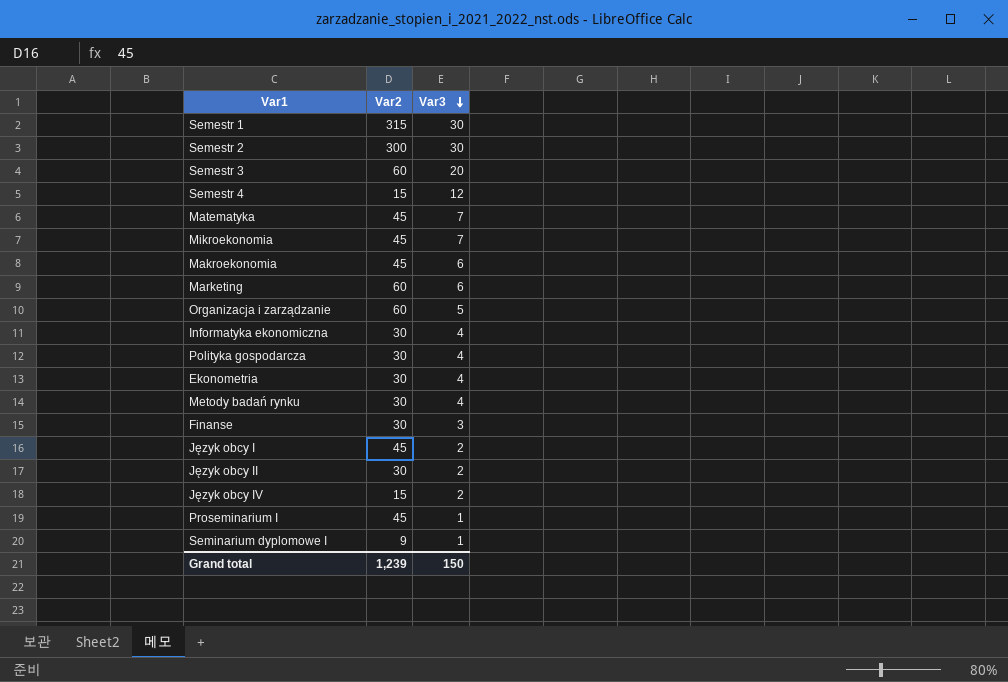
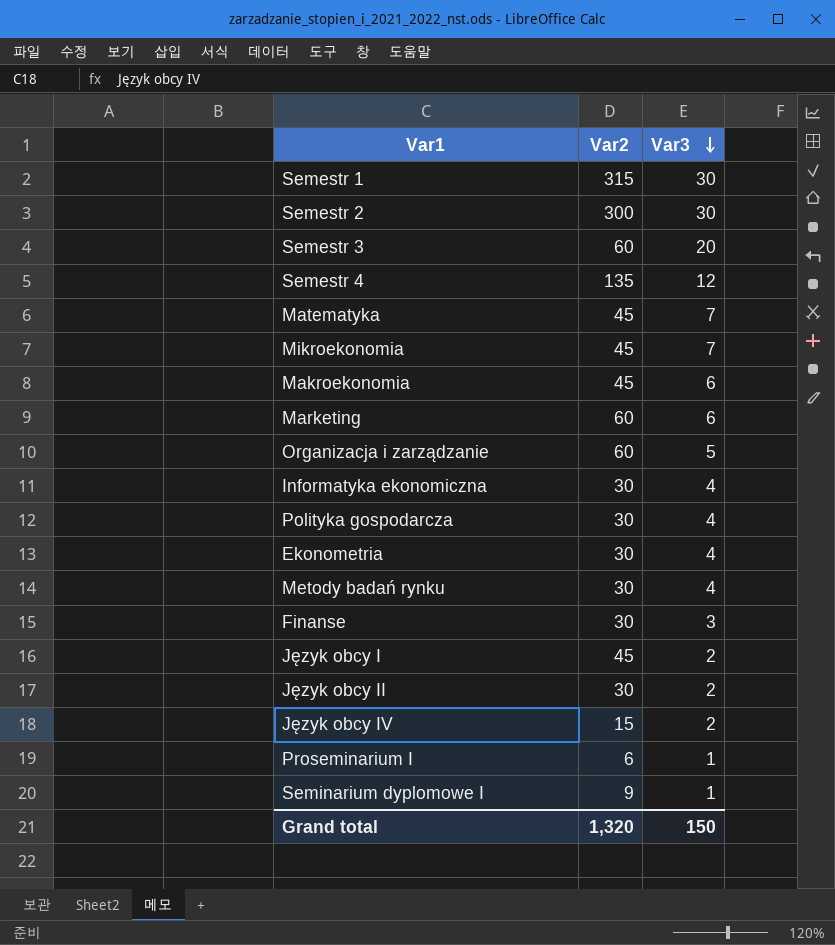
Semestr 4 | Var2: 15 -> 135
Proseminarium I | Var2: 45 -> 6
Grand total | Var2: 1,239 -> 1,320

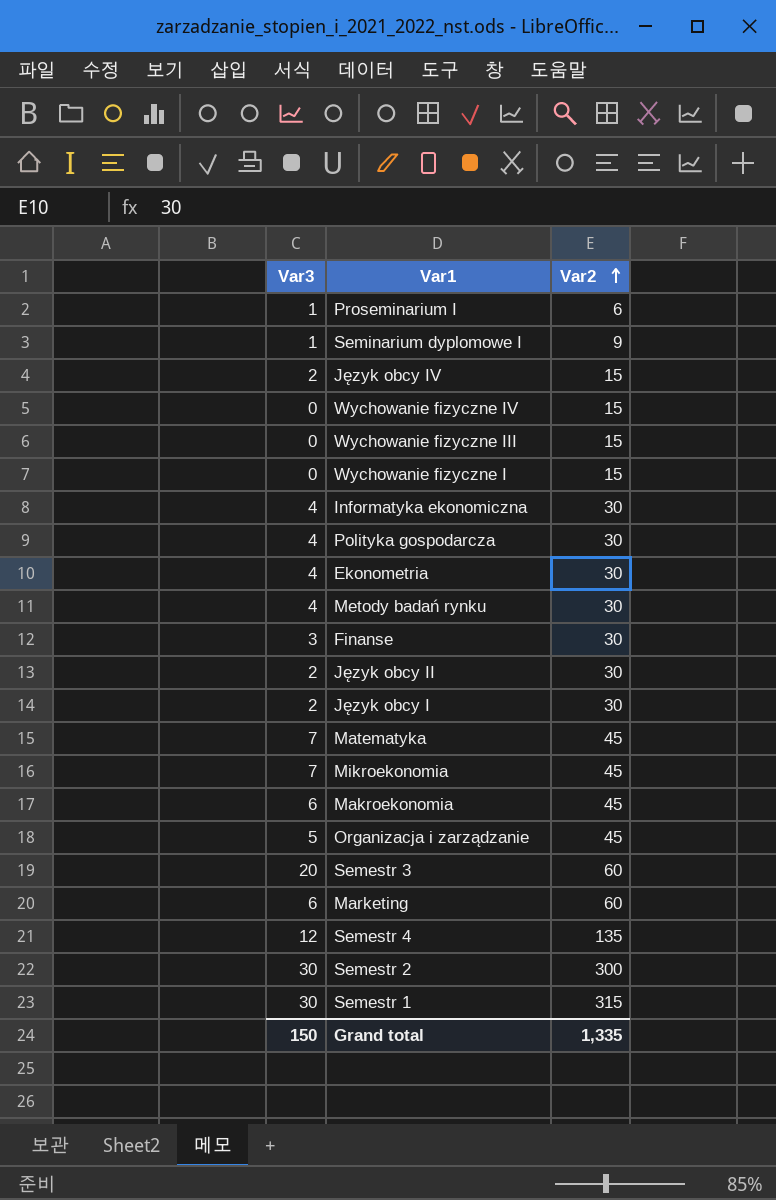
row order: Var3 descending -> Var2 ascending
column Var3 | position: 3 -> 1
row Wychowanie fizyczne IV: none -> 0 | 15
row Wychowanie fizyczne III: none -> 0 | 15
row Wychowanie fizyczne I: none -> 0 | 15
Język obcy I | Var2: 45 -> 30
Organizacja i zarządzanie | Var2: 60 -> 45
Grand total | Var2: 1,320 -> 1,335

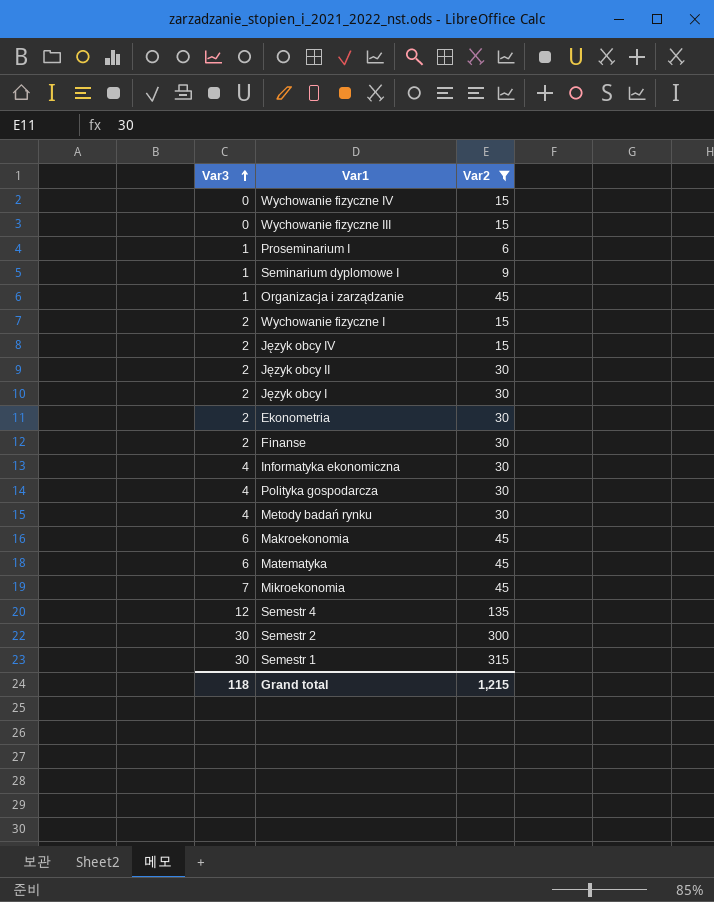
filter: none -> Var2 != 60
row order: Var2 ascending -> Var3 ascending
Organizacja i zarządzanie | Var3: 5 -> 1
Wychowanie fizyczne I | Var3: 0 -> 2
Ekonometria | Var3: 4 -> 2
Finanse | Var3: 3 -> 2
Matematyka | Var3: 7 -> 6
Grand total | Var3: 150 -> 118
Grand total | Var2: 1,335 -> 1,215

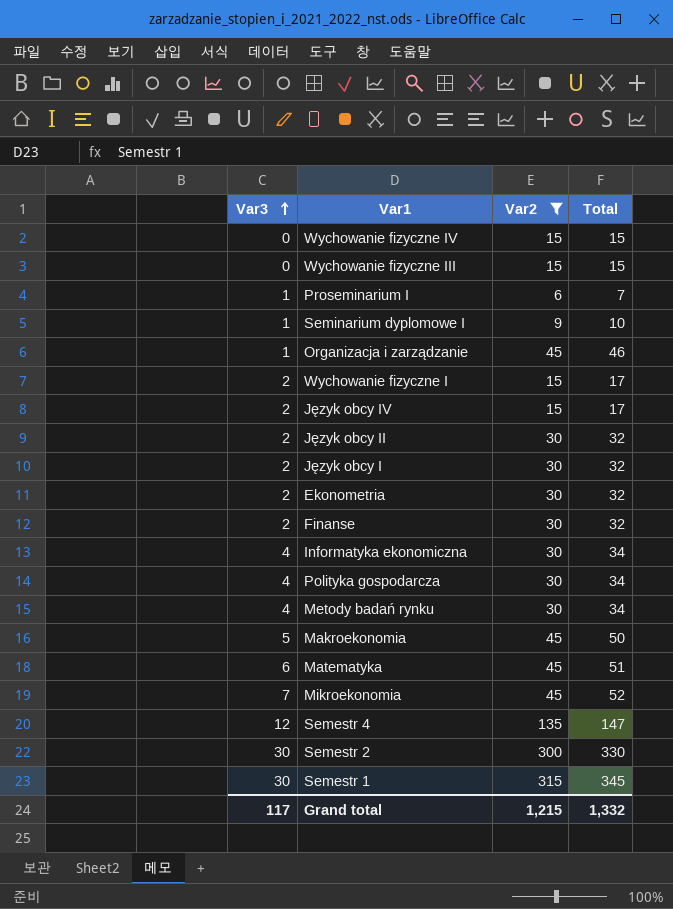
column Total | formula: none -> [Var3] + [Var2]
Makroekonomia | Var3: 6 -> 5
Grand total | Var3: 118 -> 117

